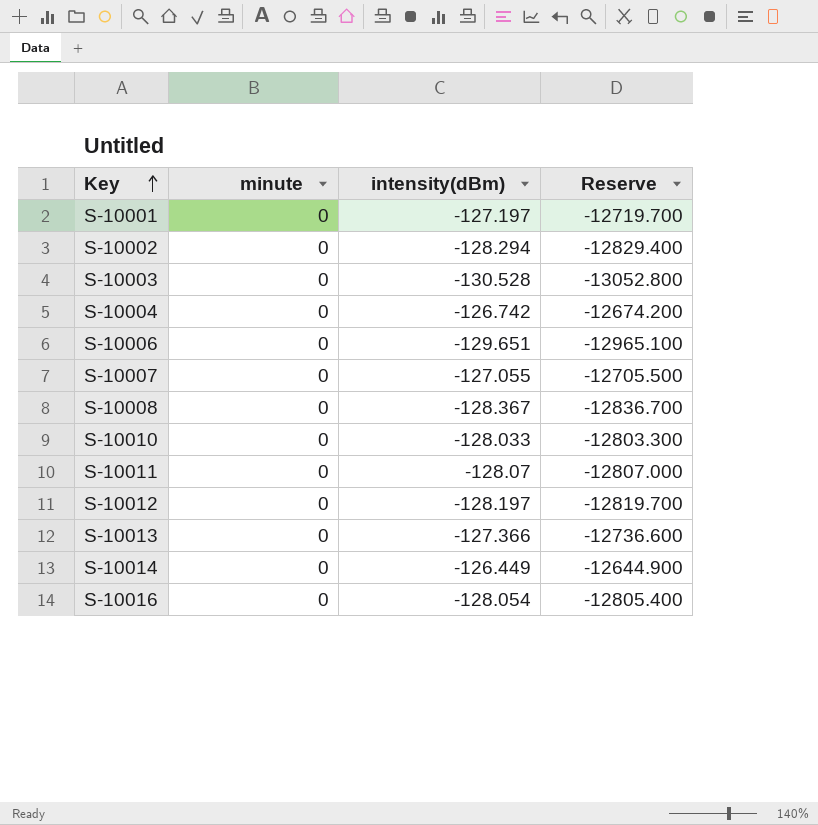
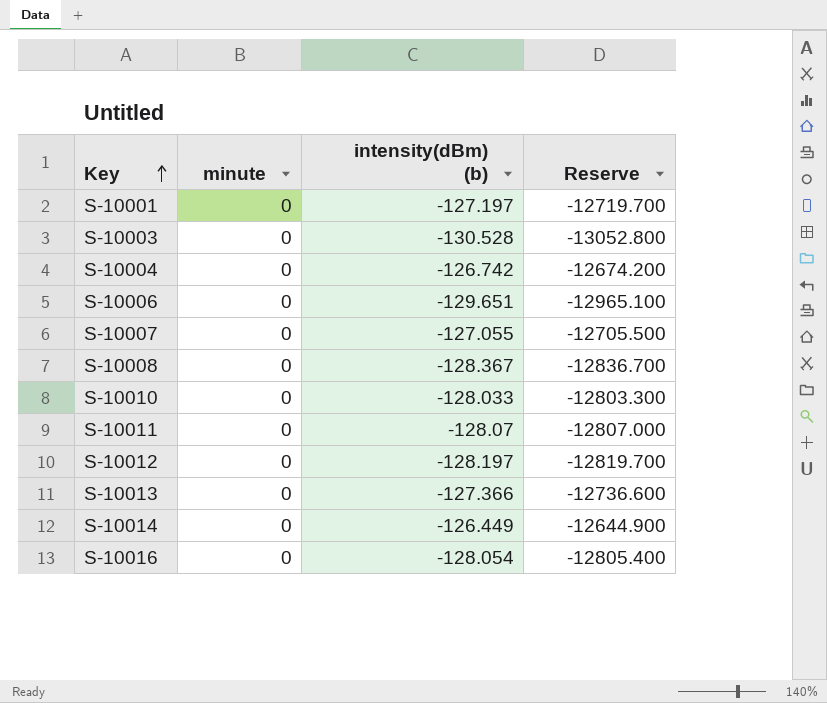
column name: intensity(dBm) -> intensity(dBm) (b)
row S-10002: 0 | -128.294 | -12829.400 -> none

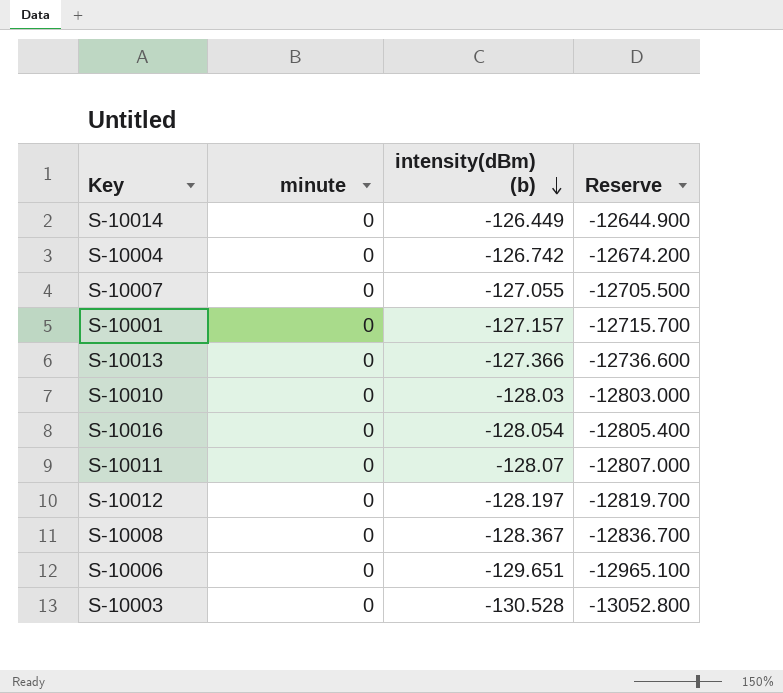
row order: Key ascending -> intensity(dBm) (b) descending
S-10001 | intensity(dBm) (b): -127.197 -> -127.157
S-10001 | Reserve: -12719.700 -> -12715.700
S-10010 | intensity(dBm) (b): -128.033 -> -128.03
S-10010 | Reserve: -12803.300 -> -12803.000

